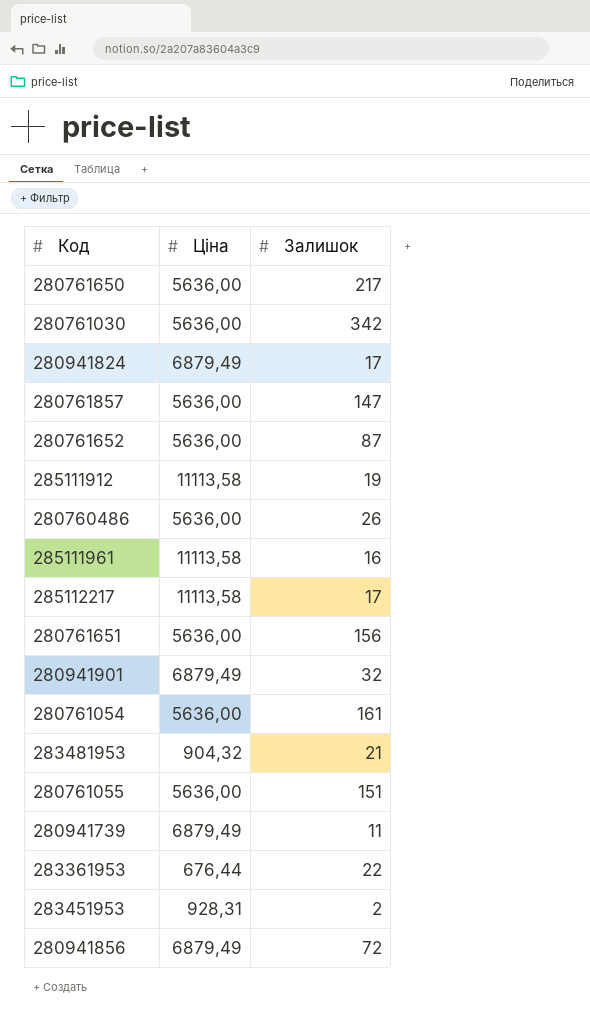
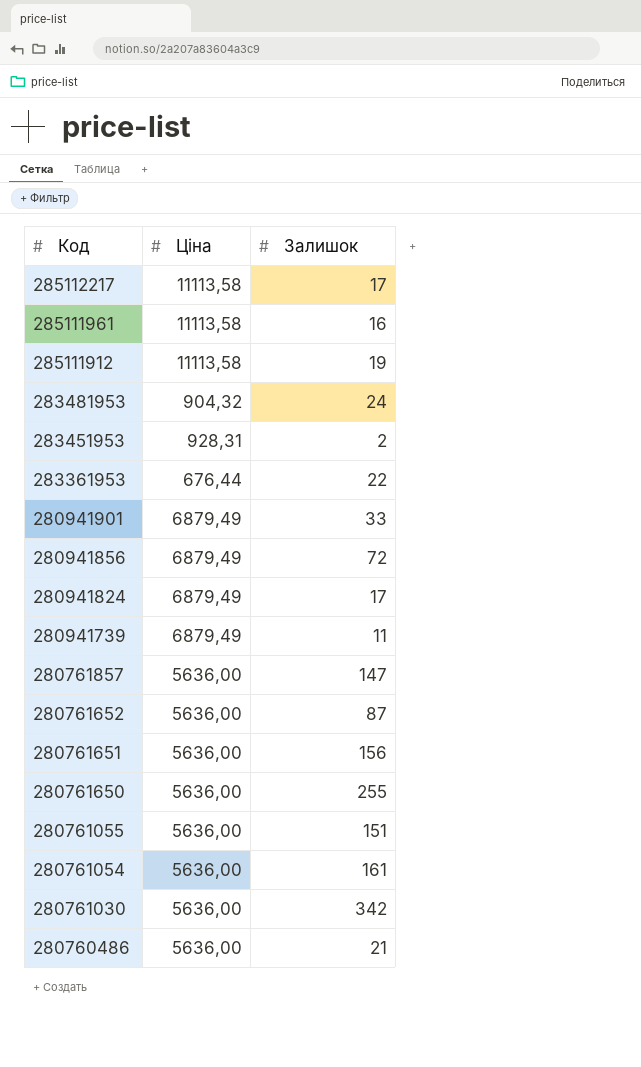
row order: none -> Код descending
283481953 | Залишок: 21 -> 24
280941901 | Залишок: 32 -> 33
280761650 | Залишок: 217 -> 255
280760486 | Залишок: 26 -> 21

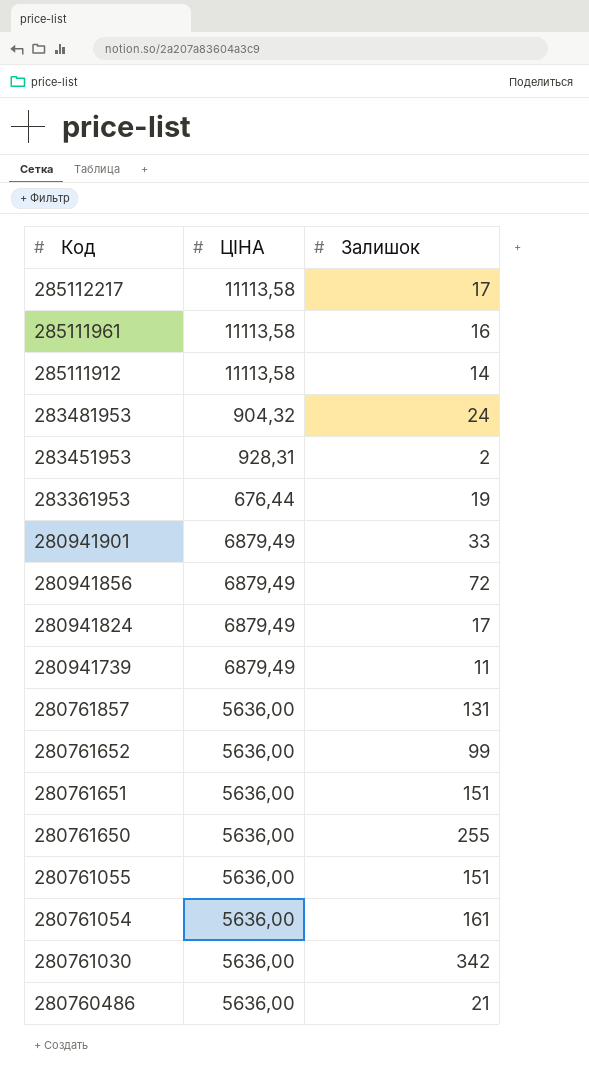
column name: Ціна -> ЦІНА
285111912 | Залишок: 19 -> 14
283361953 | Залишок: 22 -> 19
280761857 | Залишок: 147 -> 131
280761652 | Залишок: 87 -> 99
280761651 | Залишок: 156 -> 151

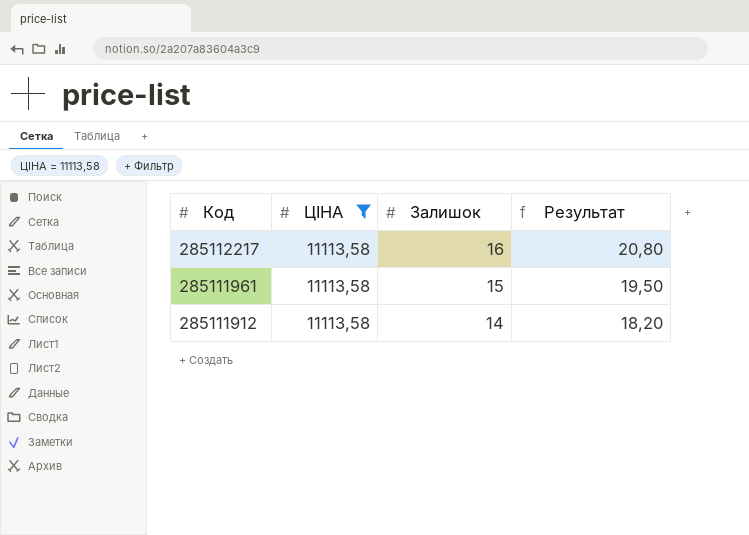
filter: none -> ЦІНА = 11113,58
column Результат | formula: none -> [Залишок] * 1,3
285112217 | Залишок: 17 -> 16
285111961 | Залишок: 16 -> 15

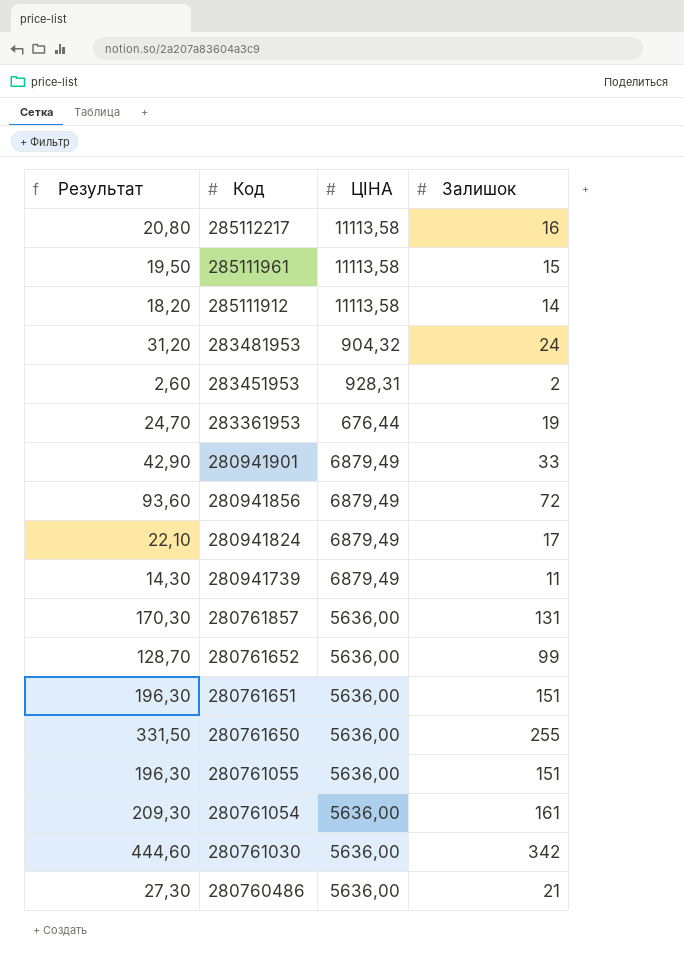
filter: ЦІНА = 11113,58 -> none
column Результат | position: 4 -> 1

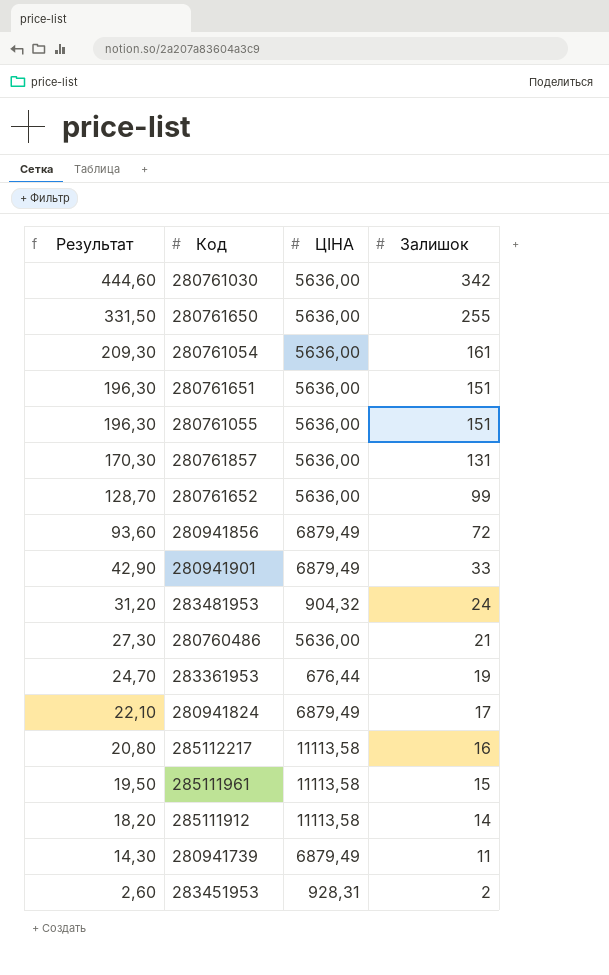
row order: Код descending -> Результат descending

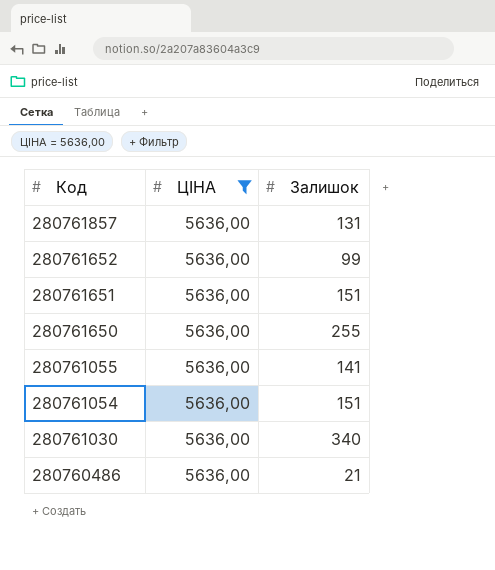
filter: none -> ЦІНА = 5636,00
row order: Результат descending -> Код descending
column Результат | formula: [Залишок] * 1,3 -> none
280761055 | Залишок: 151 -> 141
280761054 | Залишок: 161 -> 151
280761030 | Залишок: 342 -> 340

